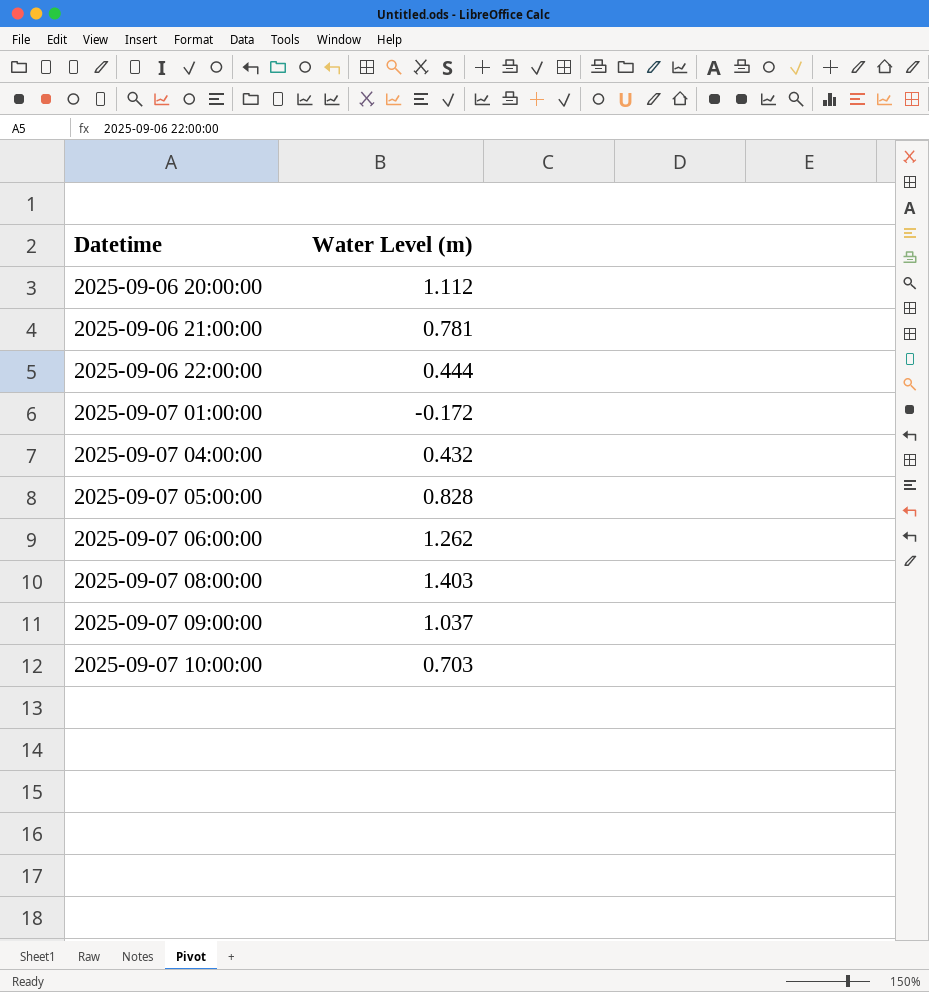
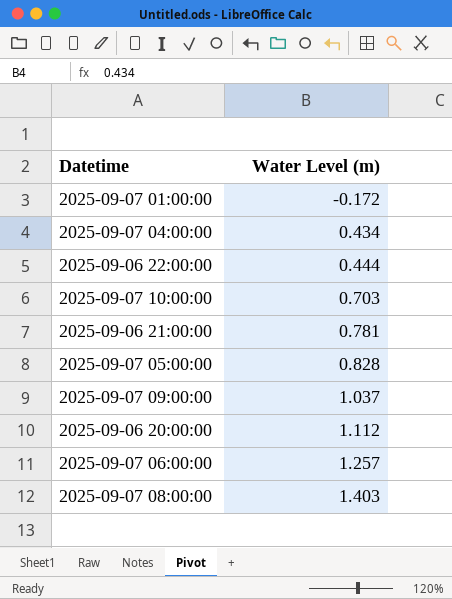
row order: Datetime ascending -> Water Level (m) ascending
2025-09-07 04:00:00 | Water Level (m): 0.432 -> 0.434
2025-09-07 06:00:00 | Water Level (m): 1.262 -> 1.257

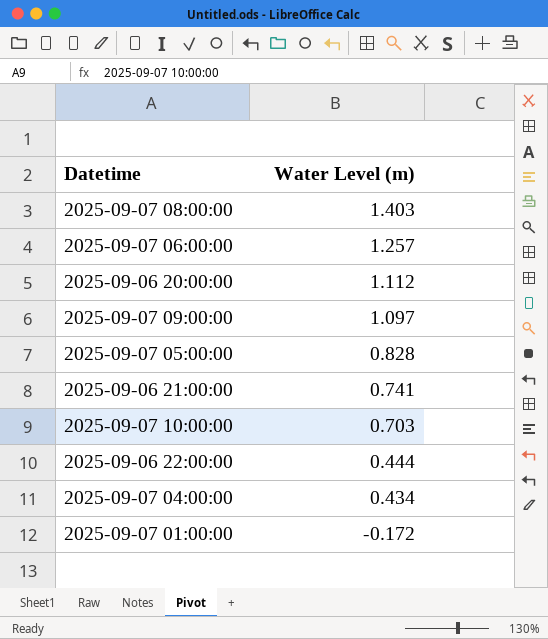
row order: Water Level (m) ascending -> Water Level (m) descending
2025-09-07 09:00:00 | Water Level (m): 1.037 -> 1.097
2025-09-06 21:00:00 | Water Level (m): 0.781 -> 0.741

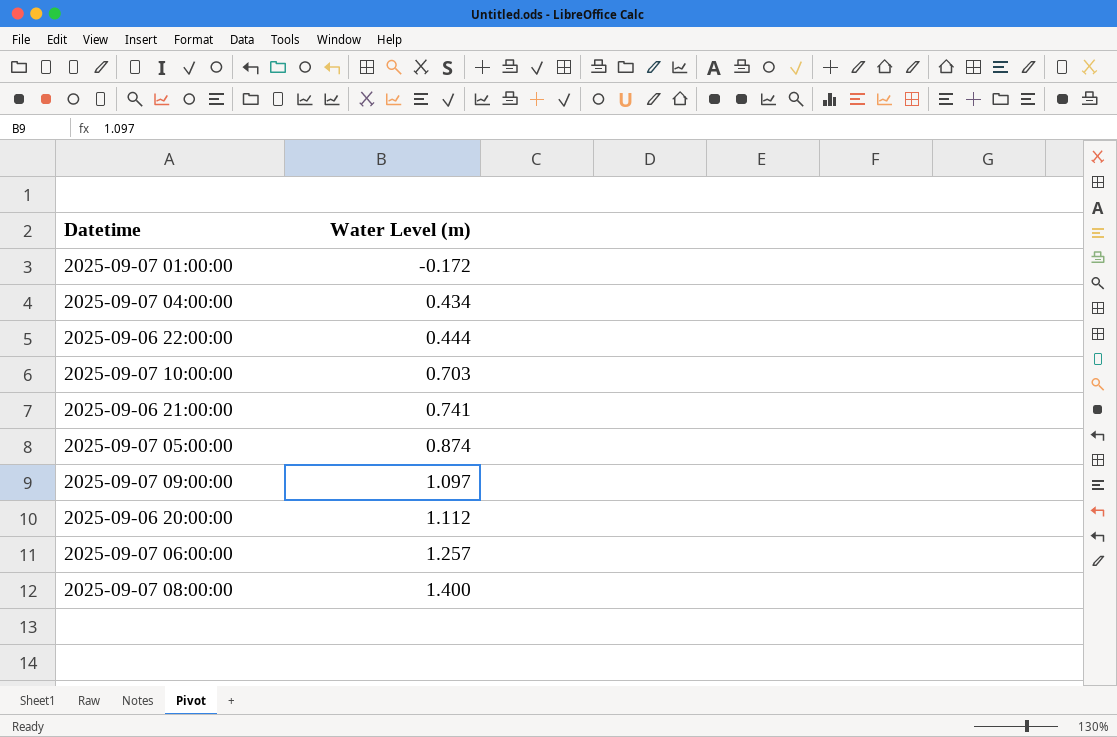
row order: Water Level (m) descending -> Water Level (m) ascending
2025-09-07 05:00:00 | Water Level (m): 0.828 -> 0.874
2025-09-07 08:00:00 | Water Level (m): 1.403 -> 1.400

